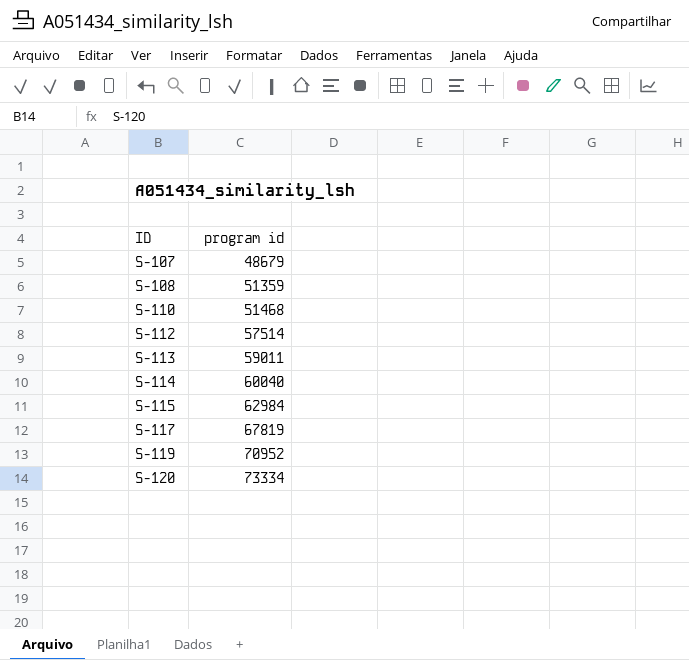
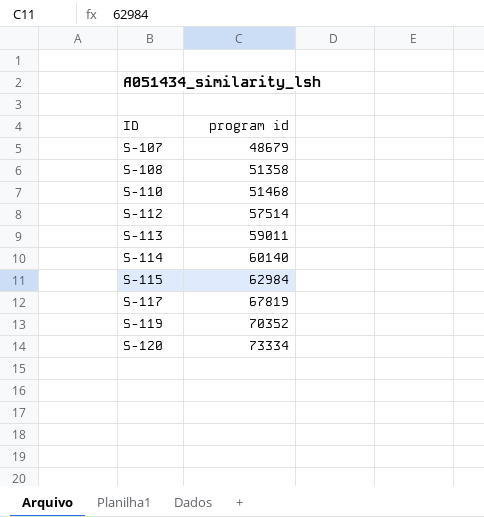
S-108 | program id: 51359 -> 51358
S-114 | program id: 60040 -> 60140
S-119 | program id: 70952 -> 70352

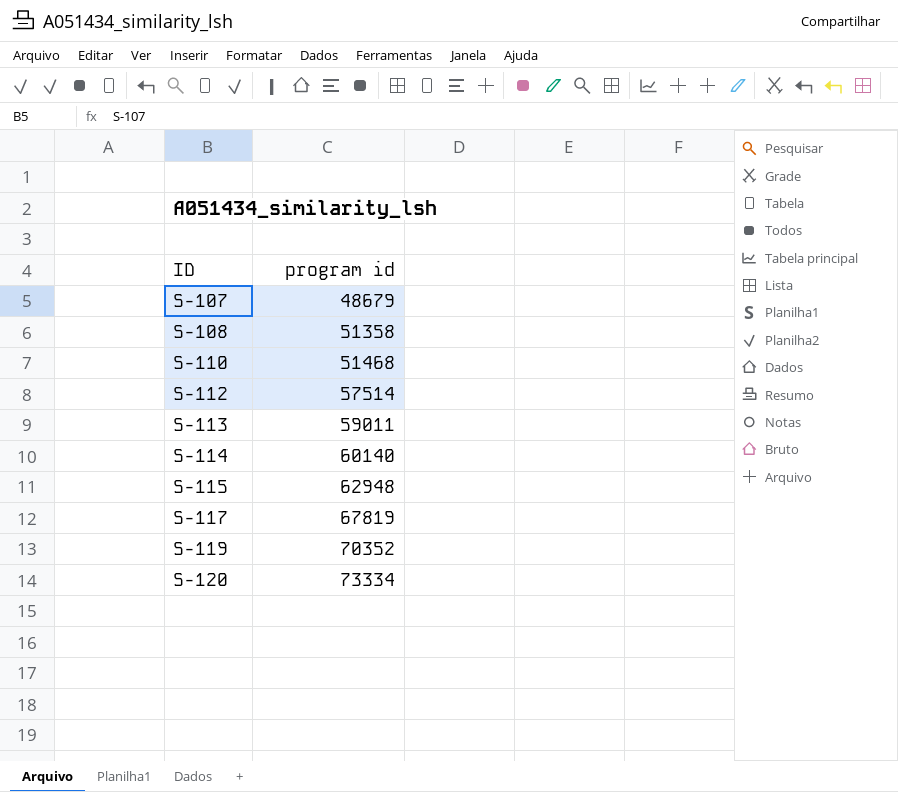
S-115 | program id: 62984 -> 62948

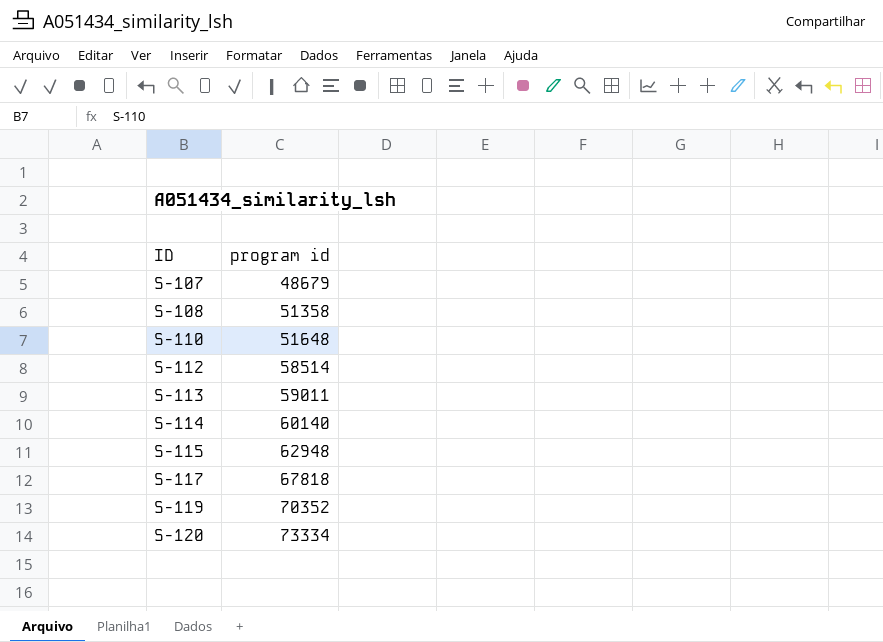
S-110 | program id: 51468 -> 51648
S-112 | program id: 57514 -> 58514
S-117 | program id: 67819 -> 67818

